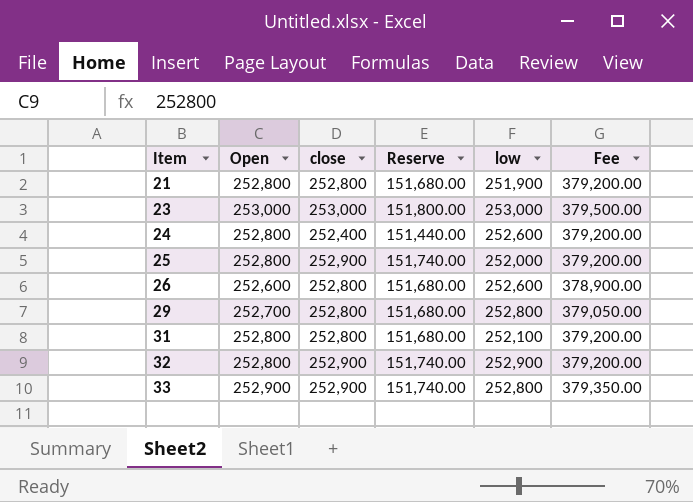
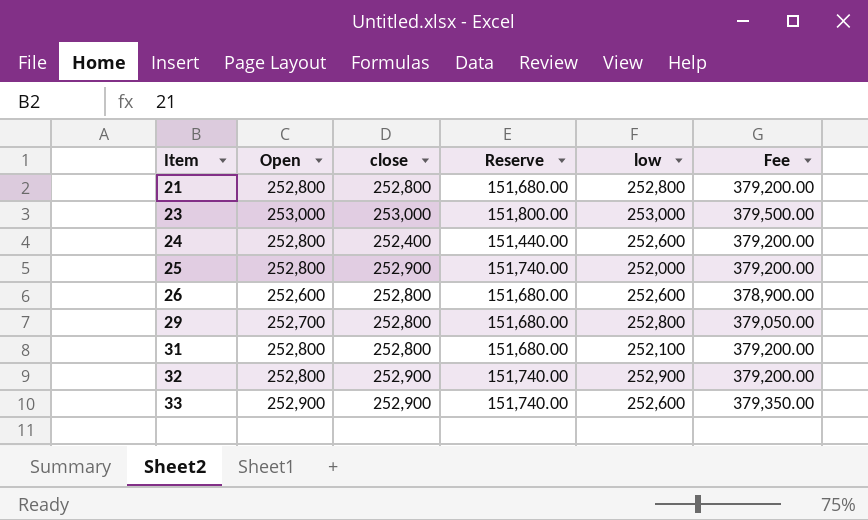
21 | low: 251,900 -> 252,800
33 | low: 252,800 -> 252,600

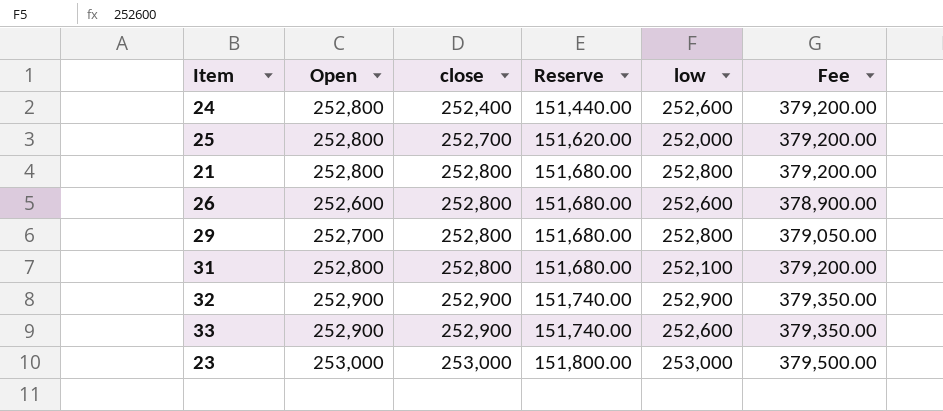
row order: Item ascending -> close ascending
25 | close: 252,900 -> 252,700
25 | Reserve: 151,740.00 -> 151,620.00
32 | Open: 252,800 -> 252,900
32 | Fee: 379,200.00 -> 379,350.00

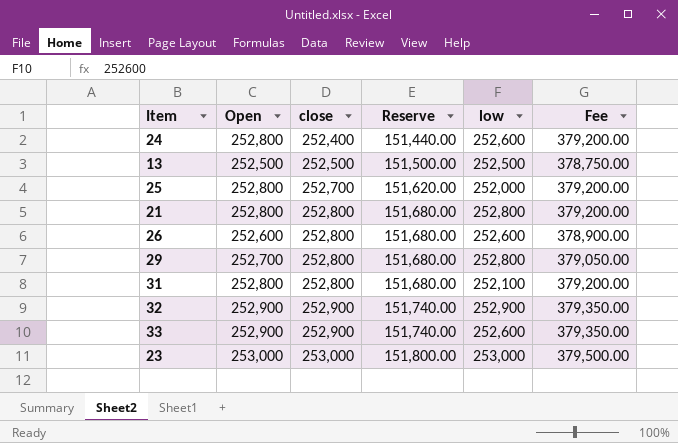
row 13: none -> 252,500 | 252,500 | 151,500.00 | 252,500 | 378,750.00

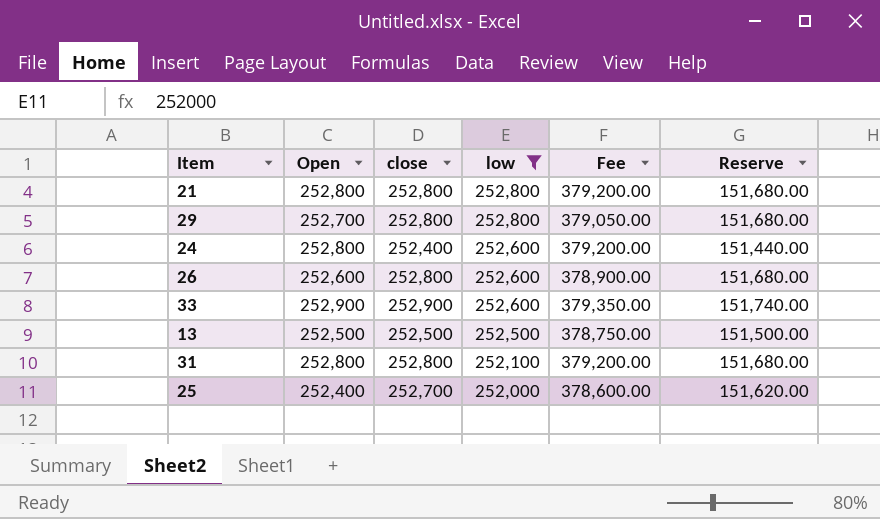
filter: none -> low <= 252,800
row order: close ascending -> low descending
column Reserve | position: 4 -> 6
25 | Open: 252,800 -> 252,400
25 | Fee: 379,200.00 -> 378,600.00

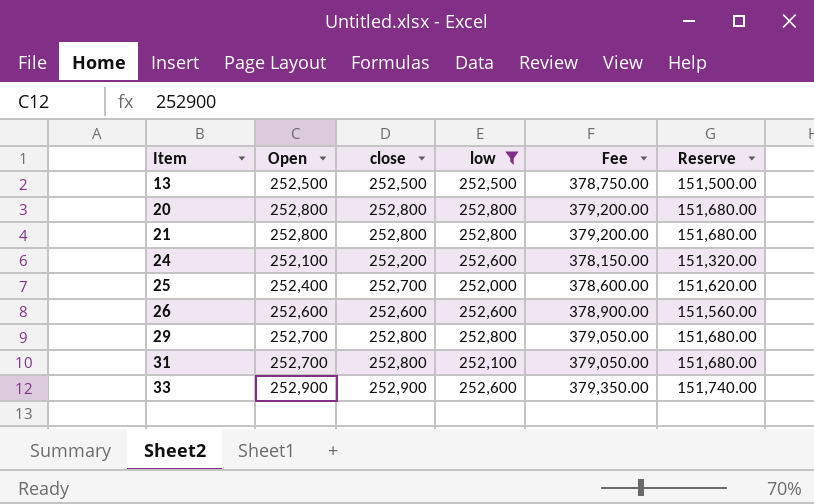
row order: low descending -> Item ascending
row 20: none -> 252,800 | 252,800 | 252,800 | 379,200.00 | 151,680.00
24 | Open: 252,800 -> 252,100
24 | close: 252,400 -> 252,200
24 | Fee: 379,200.00 -> 378,150.00
24 | Reserve: 151,440.00 -> 151,320.00
26 | close: 252,800 -> 252,600
26 | Reserve: 151,680.00 -> 151,560.00
31 | Open: 252,800 -> 252,700
31 | Fee: 379,200.00 -> 379,050.00

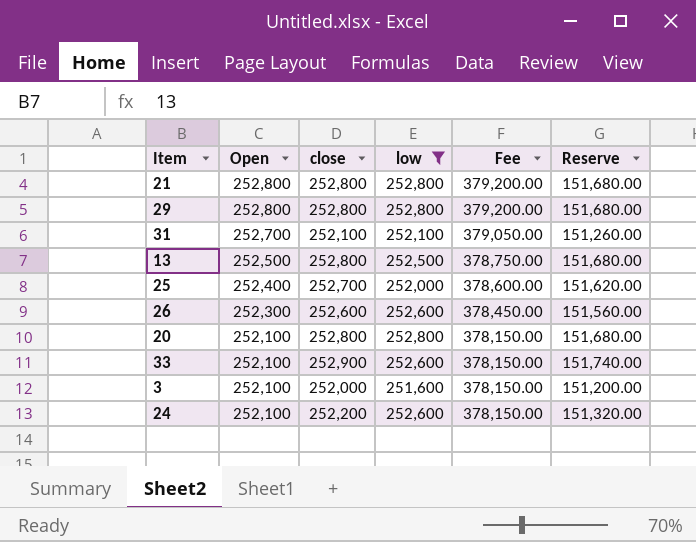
row order: Item ascending -> Open descending
29 | Open: 252,700 -> 252,800
29 | Fee: 379,050.00 -> 379,200.00
31 | close: 252,800 -> 252,100
31 | Reserve: 151,680.00 -> 151,260.00
13 | close: 252,500 -> 252,800
13 | Reserve: 151,500.00 -> 151,680.00
26 | Open: 252,600 -> 252,300
26 | Fee: 378,900.00 -> 378,450.00
20 | Open: 252,800 -> 252,100
20 | Fee: 379,200.00 -> 378,150.00
33 | Open: 252,900 -> 252,100
33 | Fee: 379,350.00 -> 378,150.00
row 3: none -> 252,100 | 252,000 | 251,600 | 378,150.00 | 151,200.00

